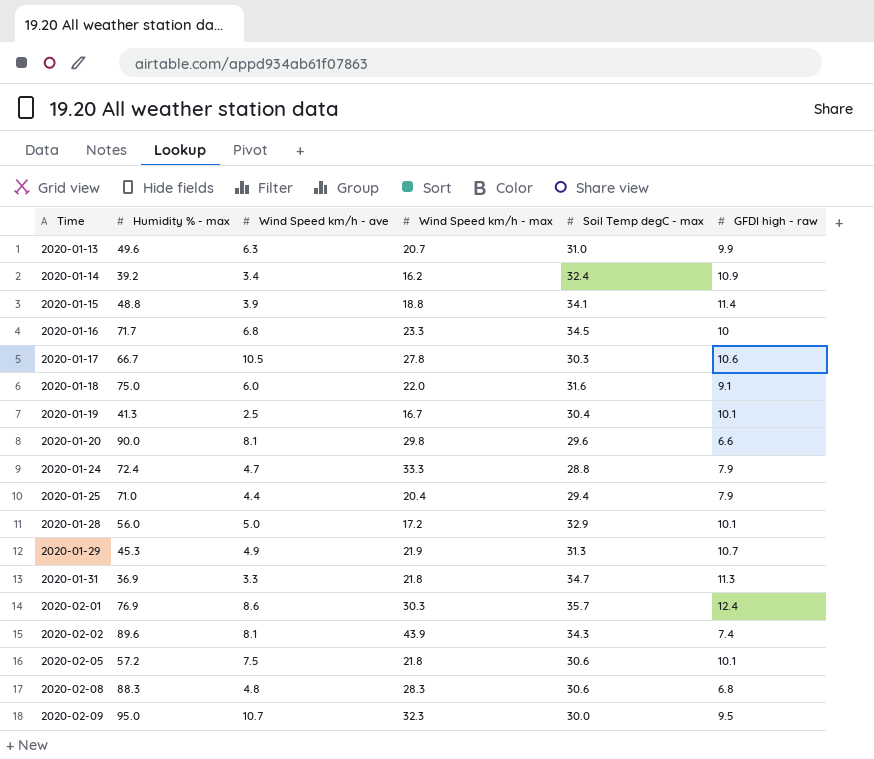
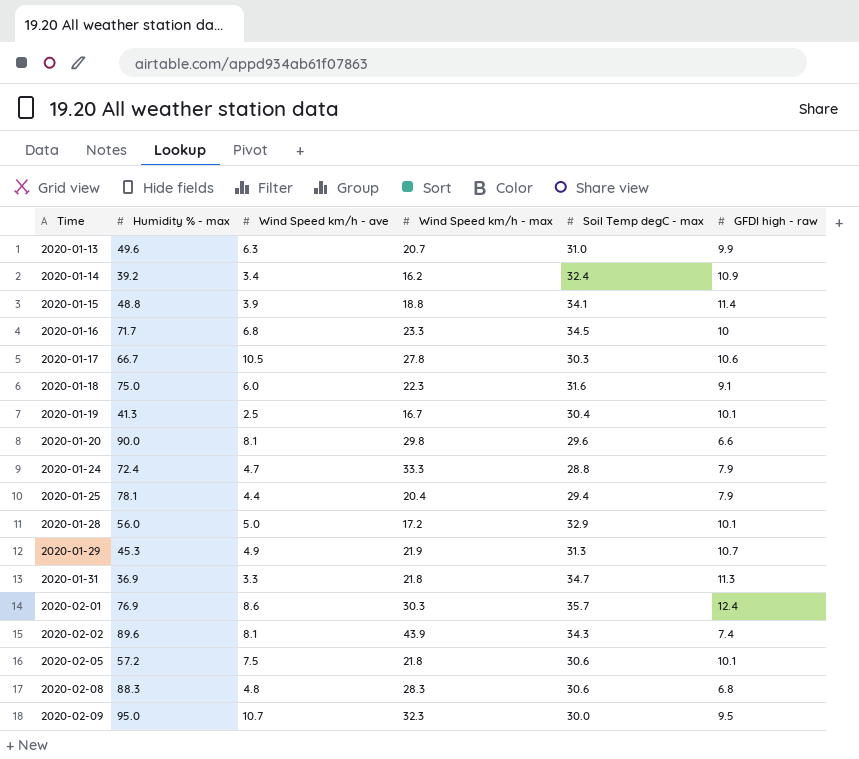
2020-01-18 | Wind Speed km/h - max: 22.0 -> 22.3
2020-01-25 | Humidity % - max: 71.0 -> 78.1

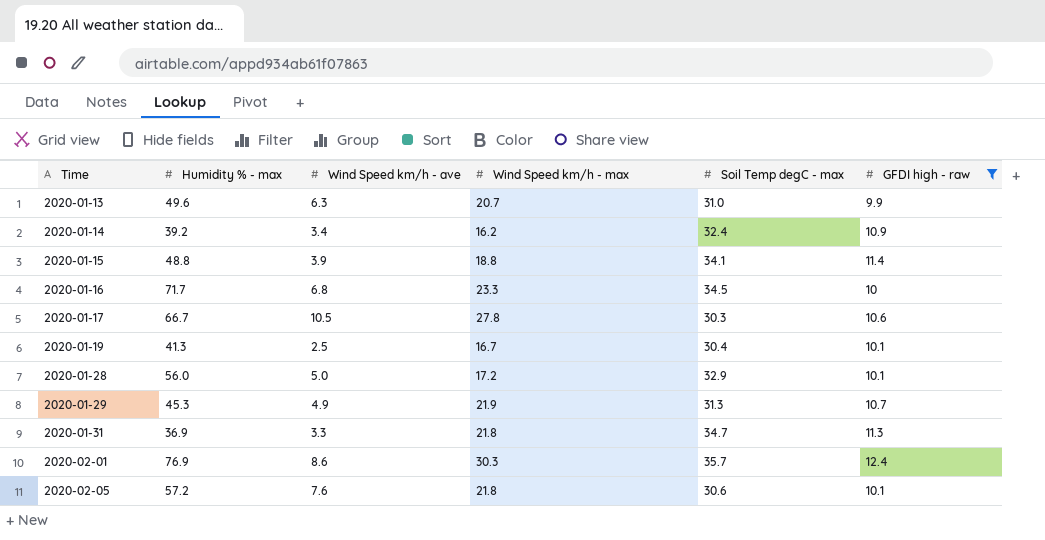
filter: none -> GFDI high - raw >= 9.9
2020-02-05 | Wind Speed km/h - ave: 7.5 -> 7.6

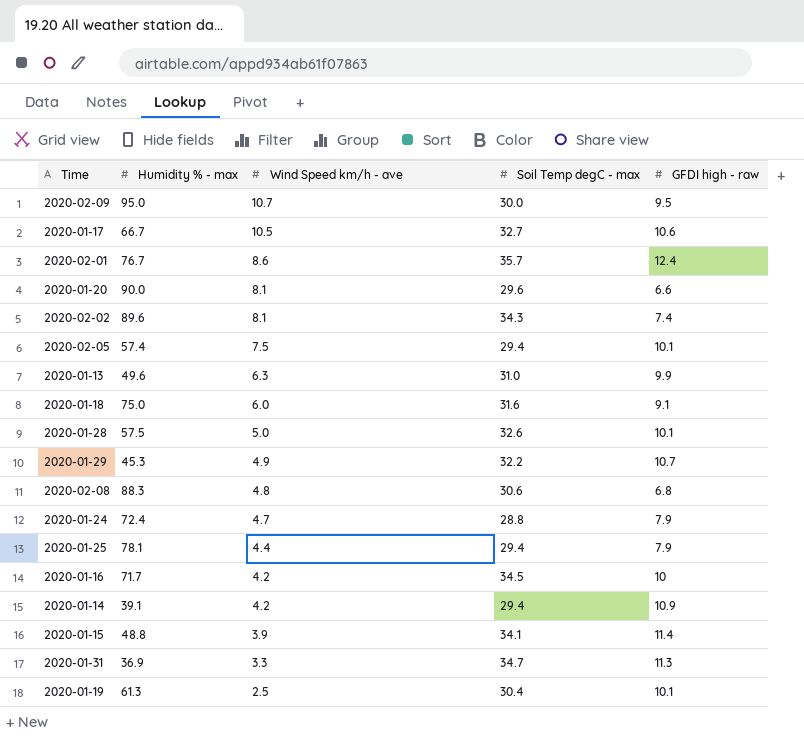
filter: GFDI high - raw >= 9.9 -> none
row order: Time ascending -> Wind Speed km/h - ave descending
column Wind Speed km/h - max | position: 4 -> none
2020-01-17 | Soil Temp degC - max: 30.3 -> 32.7
2020-02-01 | Humidity % - max: 76.9 -> 76.7
2020-02-05 | Humidity % - max: 57.2 -> 57.4
2020-02-05 | Wind Speed km/h - ave: 7.6 -> 7.5
2020-02-05 | Soil Temp degC - max: 30.6 -> 29.4
2020-01-28 | Humidity % - max: 56.0 -> 57.5
2020-01-28 | Soil Temp degC - max: 32.9 -> 32.6
2020-01-29 | Soil Temp degC - max: 31.3 -> 32.2
2020-01-16 | Wind Speed km/h - ave: 6.8 -> 4.2
2020-01-14 | Humidity % - max: 39.2 -> 39.1
2020-01-14 | Wind Speed km/h - ave: 3.4 -> 4.2
2020-01-14 | Soil Temp degC - max: 32.4 -> 29.4
2020-01-19 | Humidity % - max: 41.3 -> 61.3

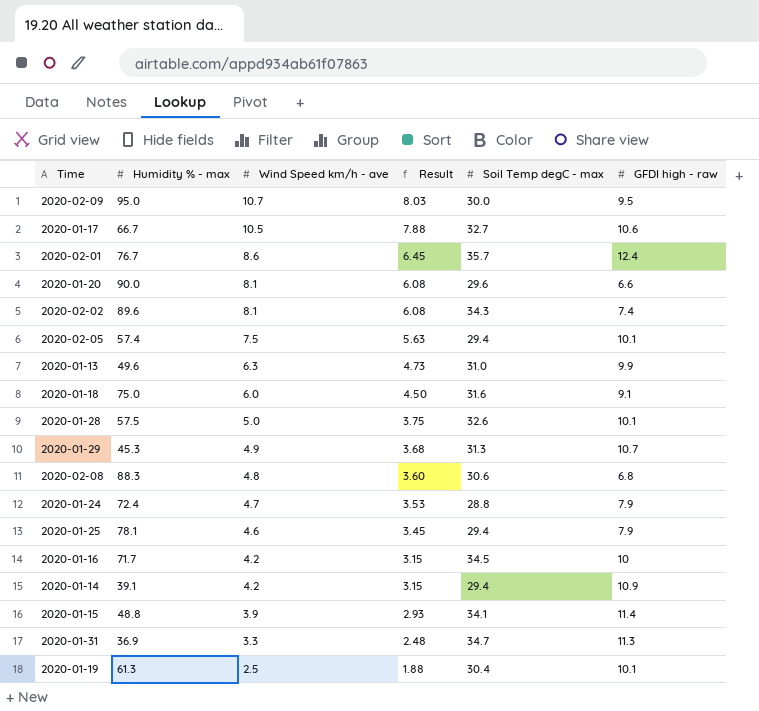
column Result | formula: none -> [Wind Speed km/h - ave] * 0.75
2020-01-29 | Soil Temp degC - max: 32.2 -> 31.3
2020-01-25 | Wind Speed km/h - ave: 4.4 -> 4.6

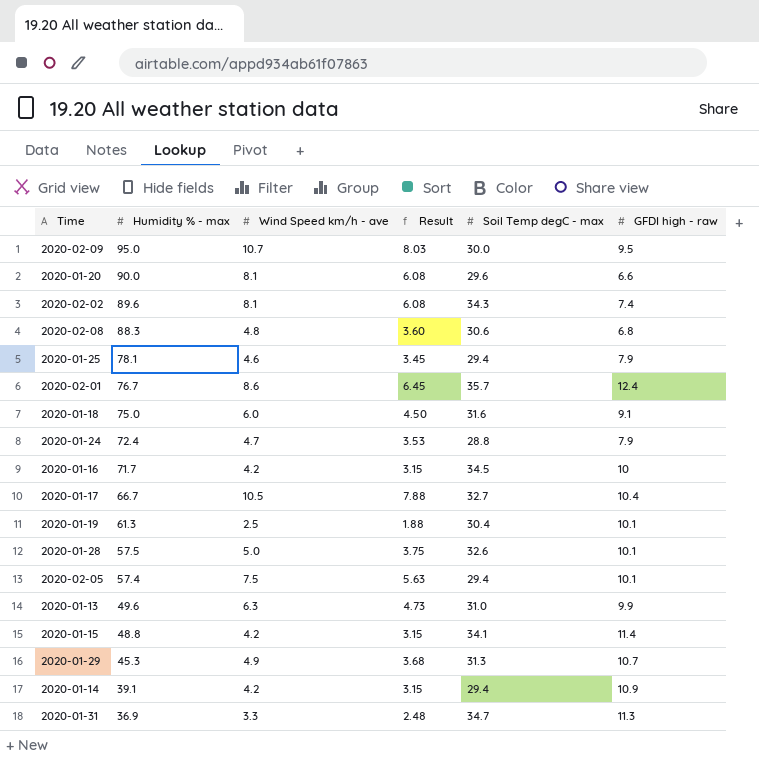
row order: Wind Speed km/h - ave descending -> Humidity % - max descending
2020-01-17 | GFDI high - raw: 10.6 -> 10.4
2020-01-15 | Wind Speed km/h - ave: 3.9 -> 4.2
2020-01-15 | Result: 2.93 -> 3.15

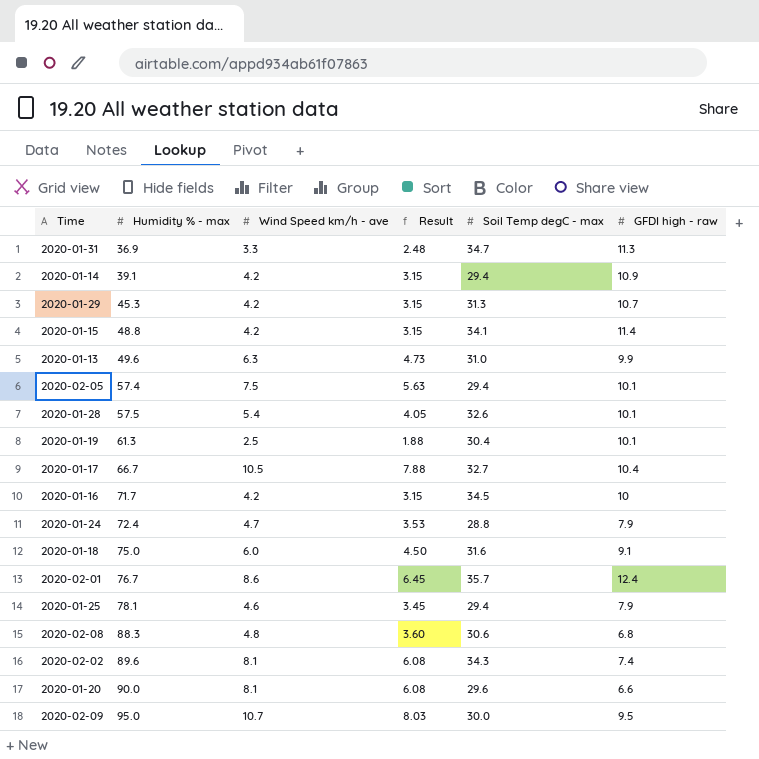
row order: Humidity % - max descending -> Humidity % - max ascending
2020-01-29 | Wind Speed km/h - ave: 4.9 -> 4.2
2020-01-29 | Result: 3.68 -> 3.15
2020-01-28 | Wind Speed km/h - ave: 5.0 -> 5.4
2020-01-28 | Result: 3.75 -> 4.05

